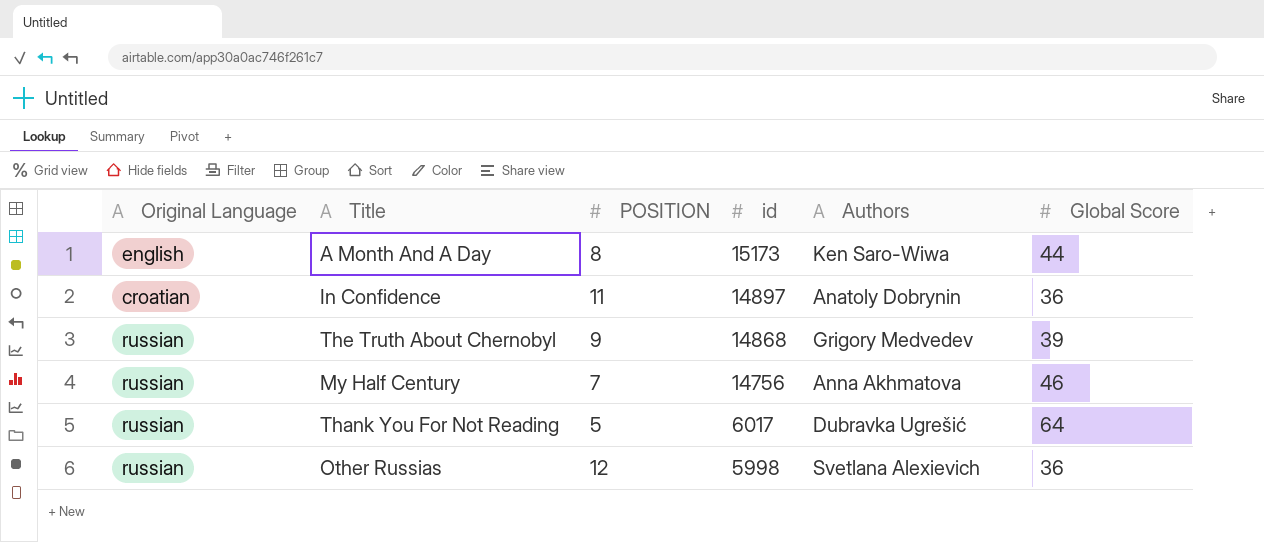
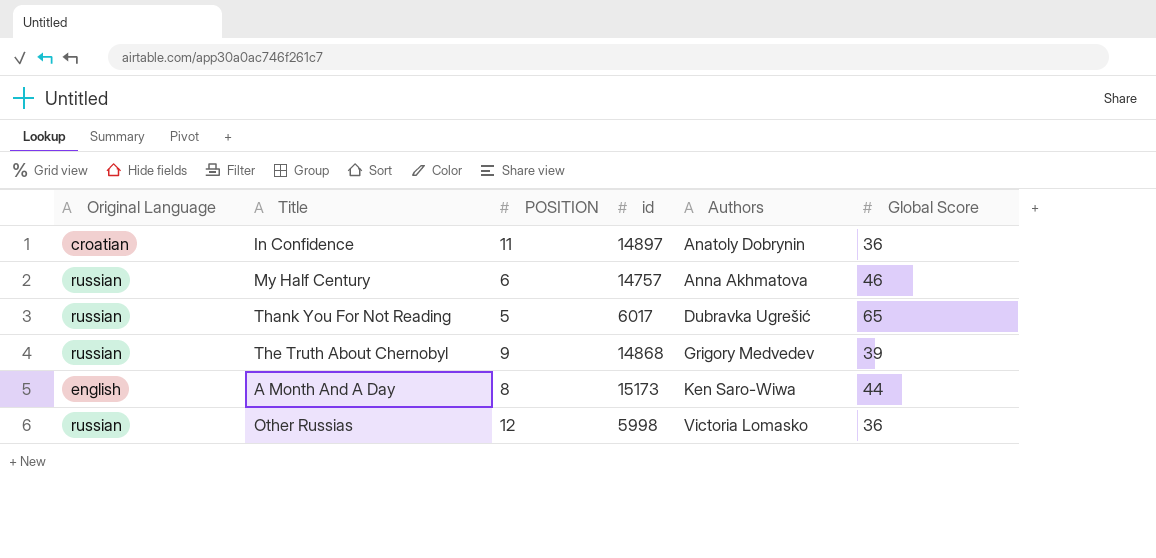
row order: id descending -> Authors ascending
My Half Century | POSITION: 7 -> 6
My Half Century | id: 14756 -> 14757
Thank You For Not Reading | Global Score: 64 -> 65
Other Russias | Authors: Svetlana Alexievich -> Victoria Lomasko

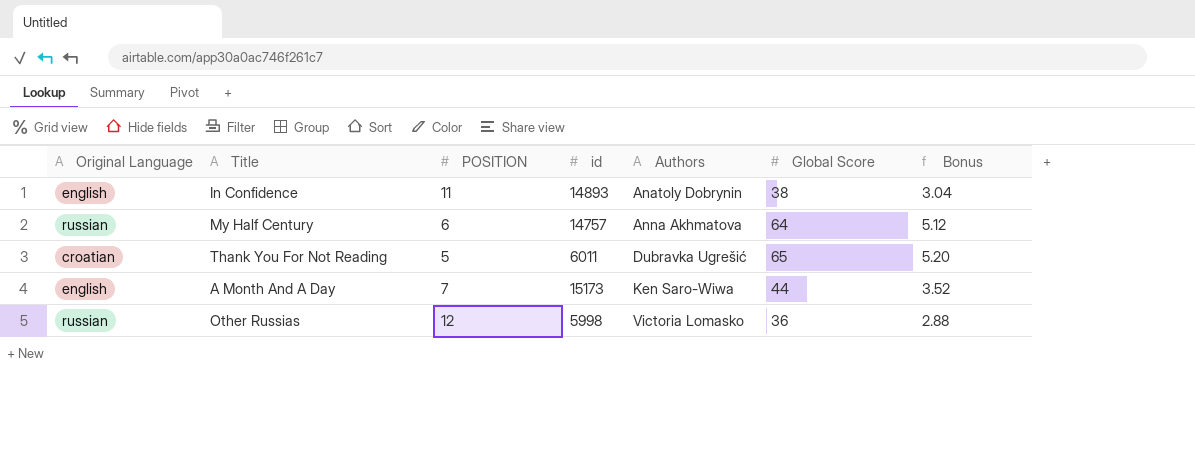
column Bonus | formula: none -> [Global Score] * 0.08
row The Truth About Chernobyl: russian | 9 | 14868 | Grigory Medvedev | 39 -> none
In Confidence | Original Language: croatian -> english
In Confidence | id: 14897 -> 14893
In Confidence | Global Score: 36 -> 38
My Half Century | Global Score: 46 -> 64
Thank You For Not Reading | Original Language: russian -> croatian
Thank You For Not Reading | id: 6017 -> 6011
A Month And A Day | POSITION: 8 -> 7

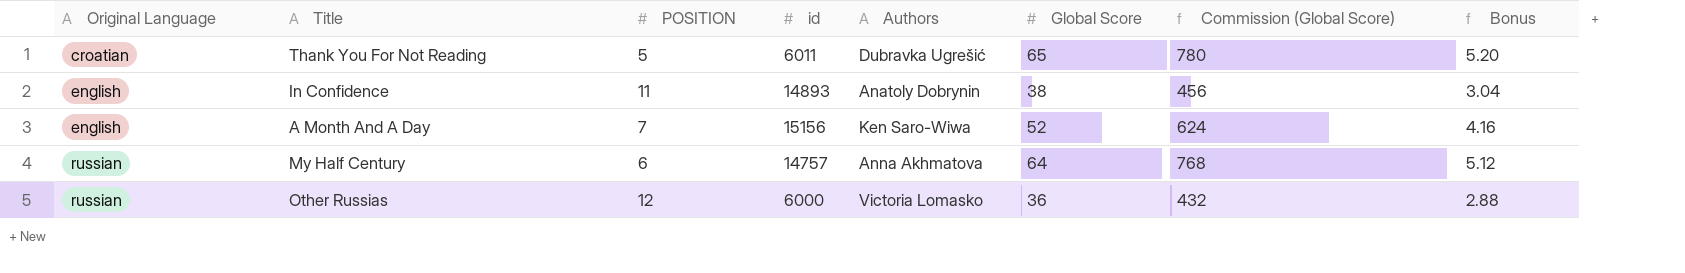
row order: Authors ascending -> Original Language ascending
column Commission (Global Score) | formula: none -> [Global Score] * 12
A Month And A Day | id: 15173 -> 15156
A Month And A Day | Global Score: 44 -> 52
A Month And A Day | Bonus: 3.52 -> 4.16
Other Russias | id: 5998 -> 6000

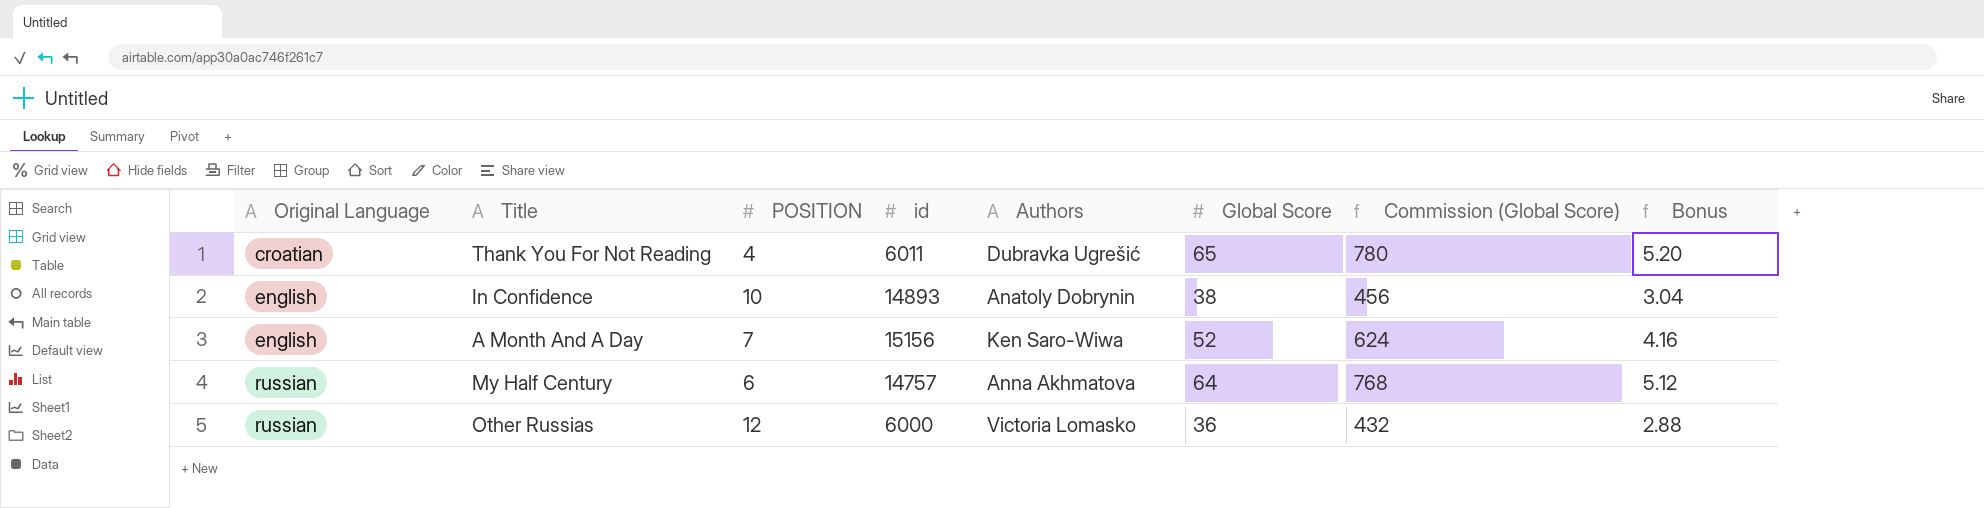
Thank You For Not Reading | POSITION: 5 -> 4
In Confidence | POSITION: 11 -> 10

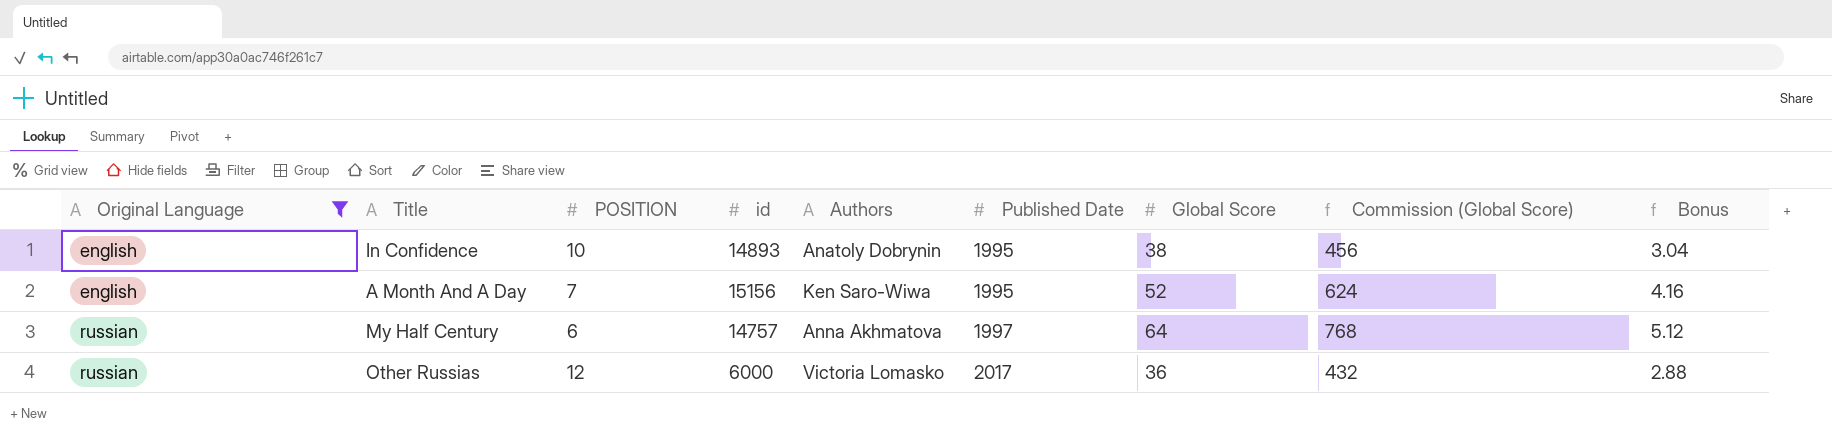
filter: none -> Original Language != croatian
column Published Date | position: none -> 6

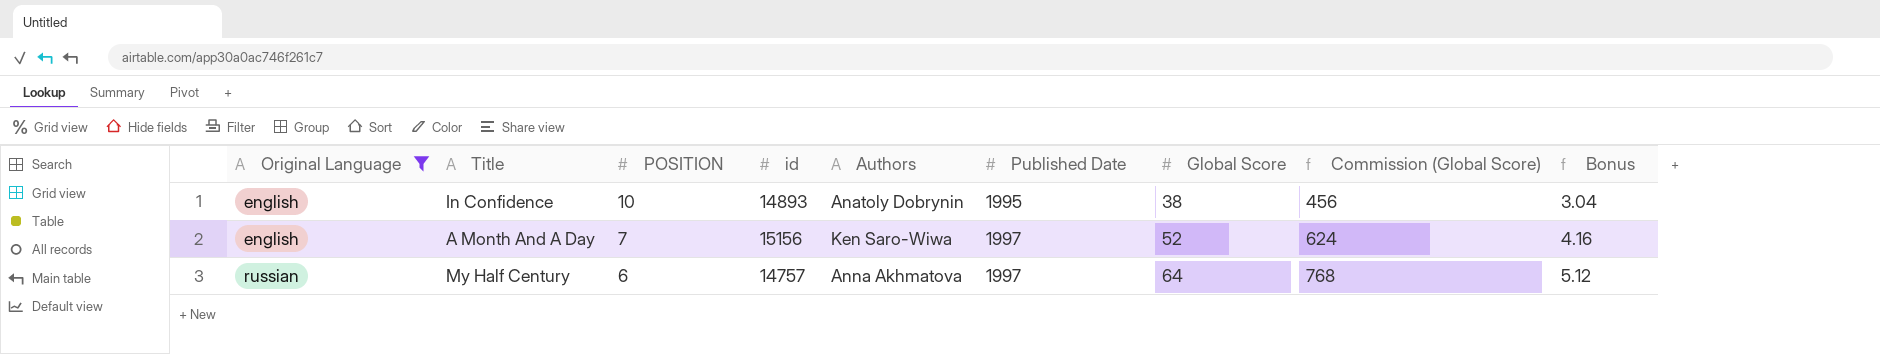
row Other Russias: russian | 12 | 6000 | Victoria Lomasko | 2017 | 36 | 432 | 2.88 -> none
A Month And A Day | Published Date: 1995 -> 1997

